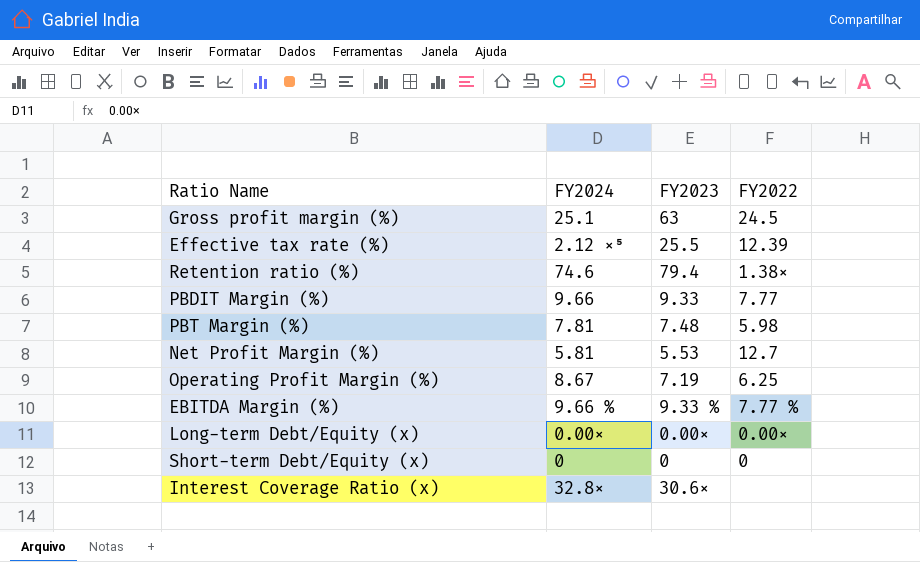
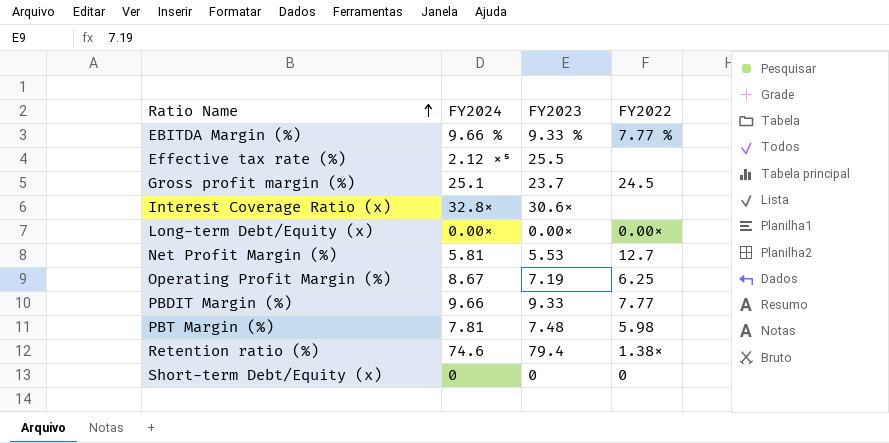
row order: none -> Ratio Name ascending
Effective tax rate (%) | FY2022: 12.39 -> none
Gross profit margin (%) | FY2023: 63 -> 23.7

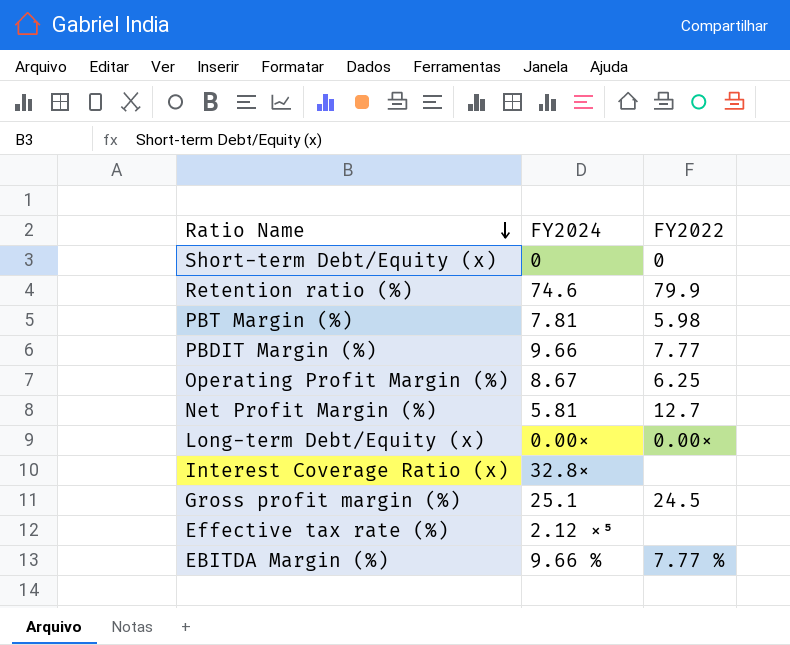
row order: Ratio Name ascending -> Ratio Name descending
column FY2023 | position: 3 -> none
Retention ratio (%) | FY2022: 1.38× -> 79.9

